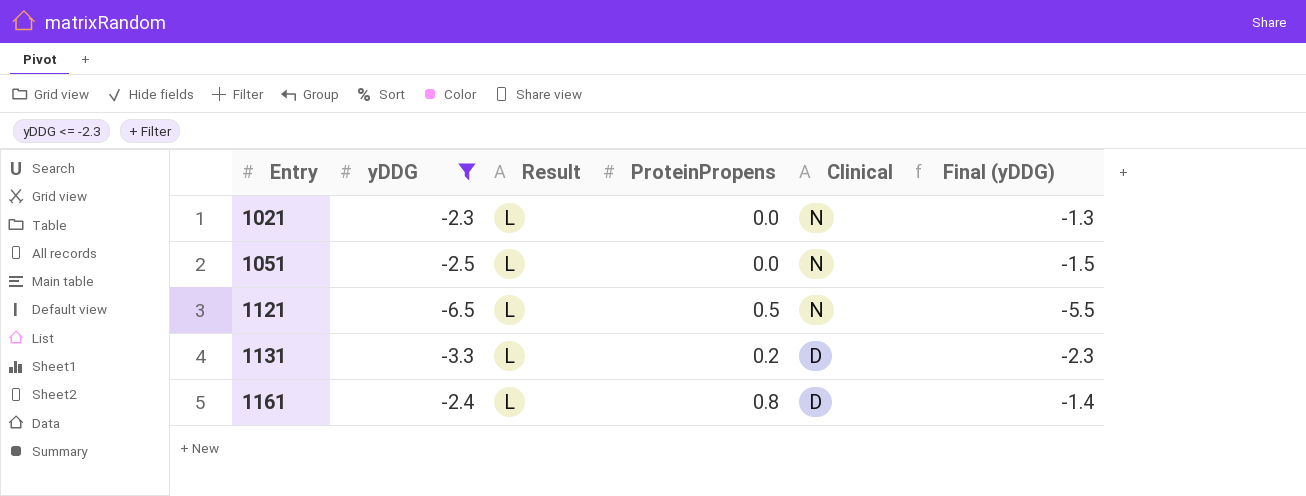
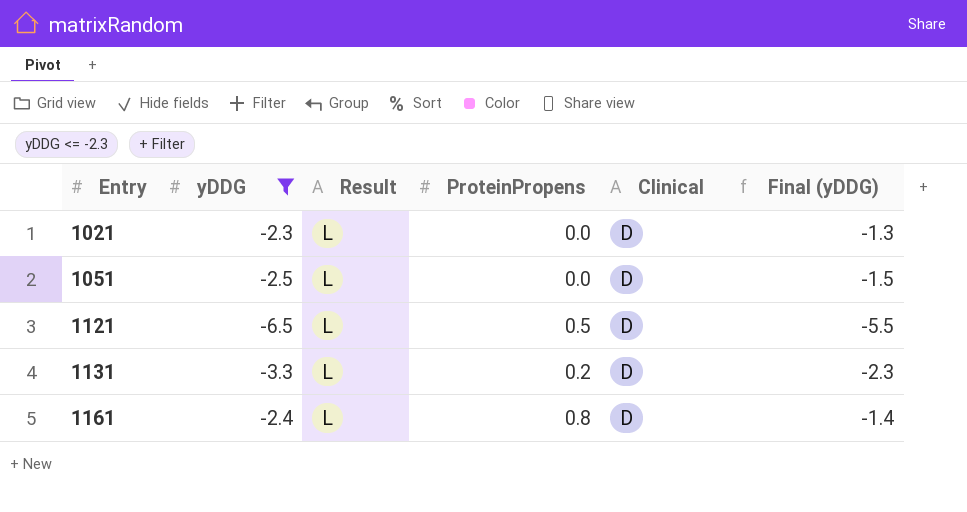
1021 | Clinical: N -> D
1051 | Clinical: N -> D
1121 | Clinical: N -> D

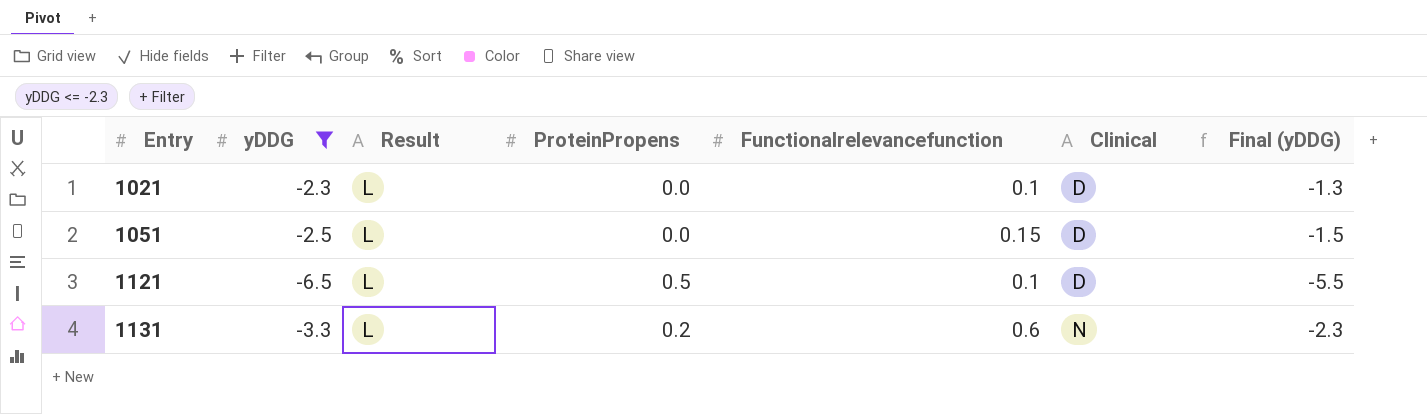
column Functionalrelevancefunction | position: none -> 5
row 1161: -2.4 | L | 0.8 | D | -1.4 -> none
1131 | Clinical: D -> N

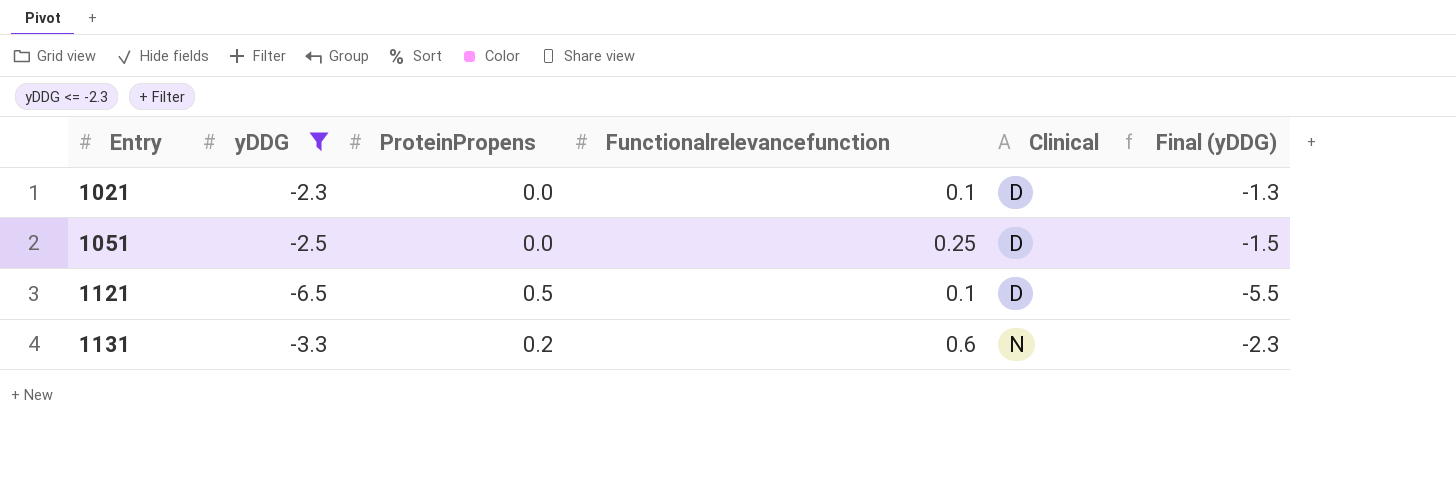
column Result | position: 3 -> none
1051 | Functionalrelevancefunction: 0.15 -> 0.25

